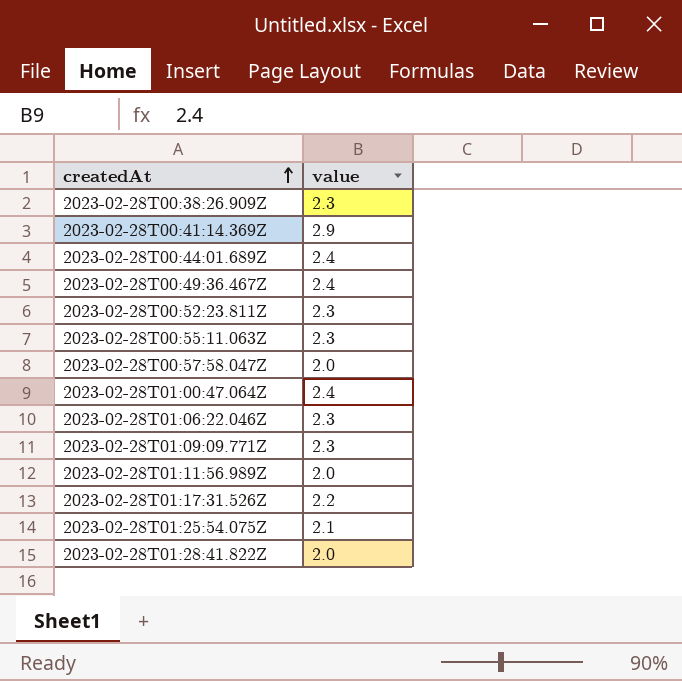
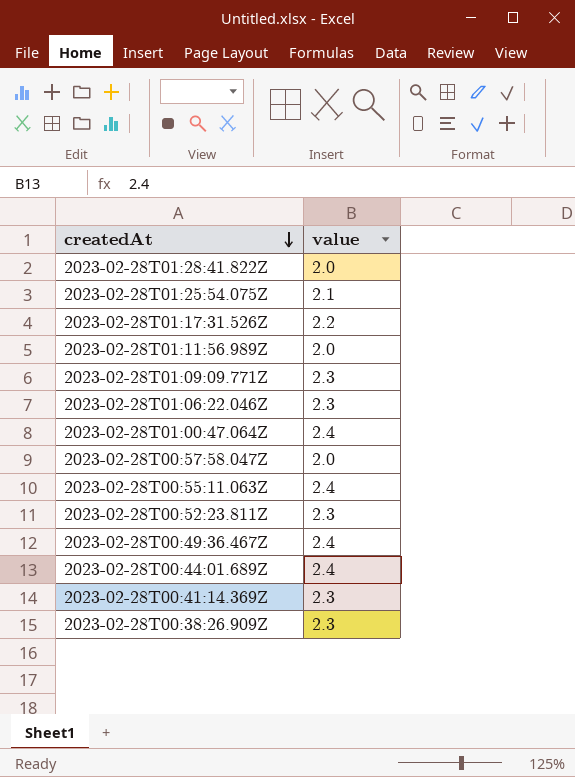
row order: createdAt ascending -> createdAt descending
2023-02-28T00:55:11.063Z | value: 2.3 -> 2.4
2023-02-28T00:41:14.369Z | value: 2.9 -> 2.3

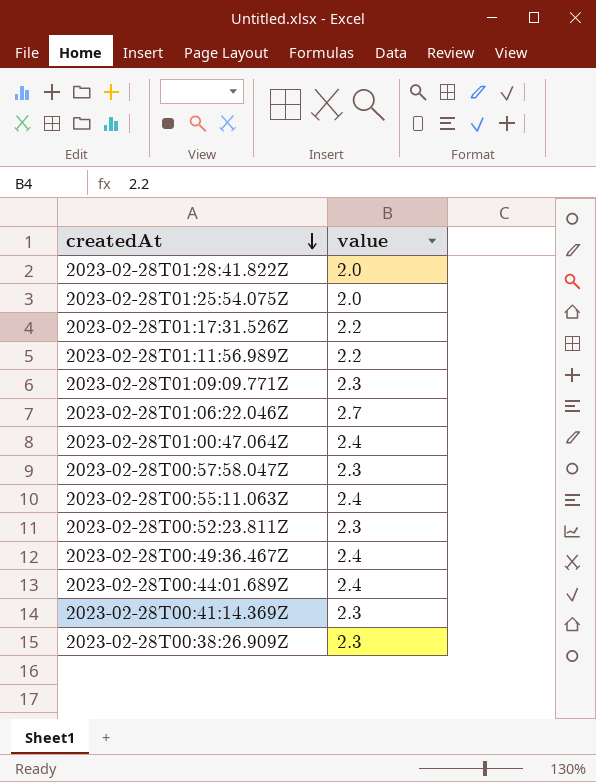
2023-02-28T01:25:54.075Z | value: 2.1 -> 2.0
2023-02-28T01:11:56.989Z | value: 2.0 -> 2.2
2023-02-28T01:06:22.046Z | value: 2.3 -> 2.7
2023-02-28T00:57:58.047Z | value: 2.0 -> 2.3

